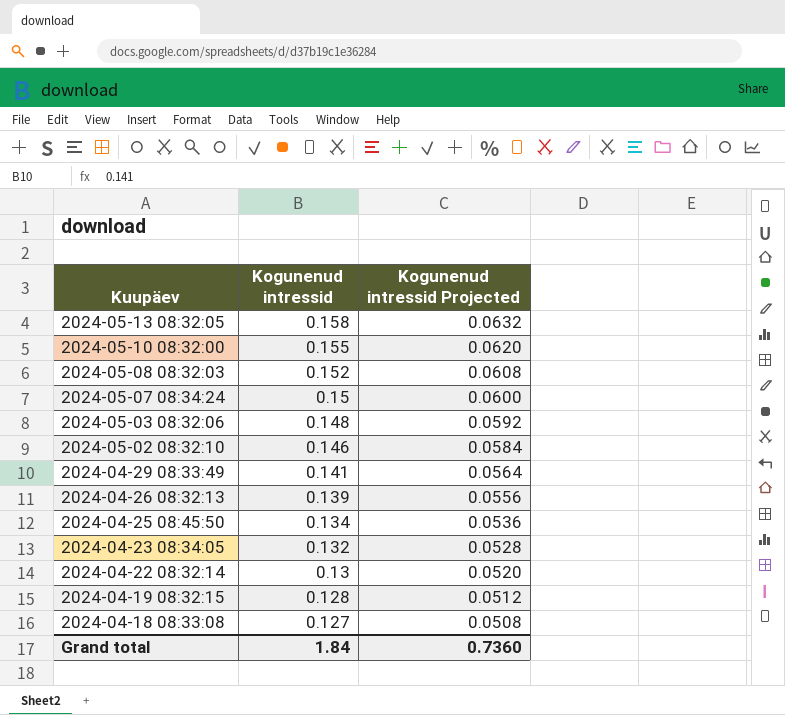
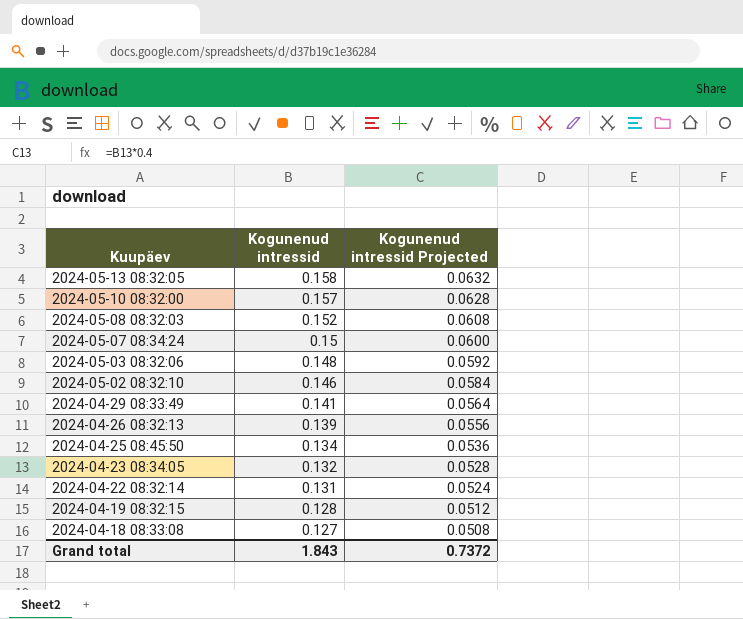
2024-05-10 08:32:00 | Kogunenud intressid: 0.155 -> 0.157
2024-05-10 08:32:00 | Kogunenud intressid Projected: 0.0620 -> 0.0628
2024-04-22 08:32:14 | Kogunenud intressid: 0.13 -> 0.131
2024-04-22 08:32:14 | Kogunenud intressid Projected: 0.0520 -> 0.0524
Grand total | Kogunenud intressid: 1.84 -> 1.843
Grand total | Kogunenud intressid Projected: 0.7360 -> 0.7372

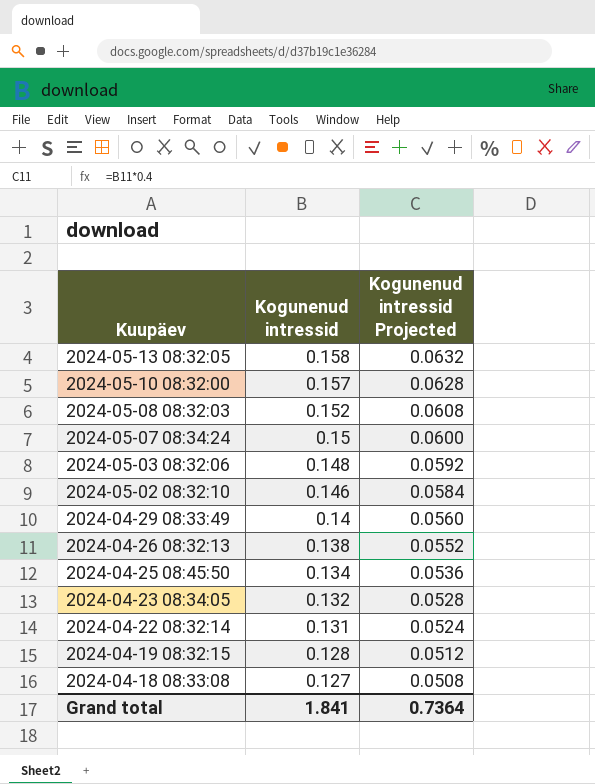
2024-04-29 08:33:49 | Kogunenud intressid: 0.141 -> 0.14
2024-04-29 08:33:49 | Kogunenud intressid Projected: 0.0564 -> 0.0560
2024-04-26 08:32:13 | Kogunenud intressid: 0.139 -> 0.138
2024-04-26 08:32:13 | Kogunenud intressid Projected: 0.0556 -> 0.0552
Grand total | Kogunenud intressid: 1.843 -> 1.841
Grand total | Kogunenud intressid Projected: 0.7372 -> 0.7364

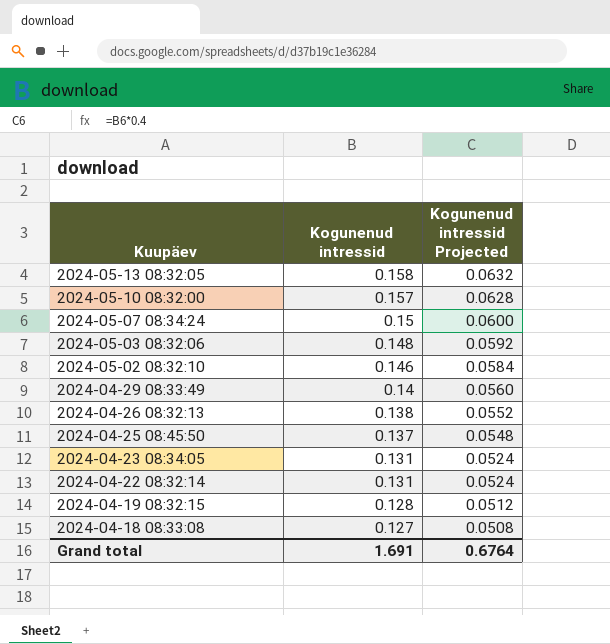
row 2024-05-08 08:32:03: 0.152 | 0.0608 -> none
2024-04-25 08:45:50 | Kogunenud intressid: 0.134 -> 0.137
2024-04-25 08:45:50 | Kogunenud intressid Projected: 0.0536 -> 0.0548
2024-04-23 08:34:05 | Kogunenud intressid: 0.132 -> 0.131
2024-04-23 08:34:05 | Kogunenud intressid Projected: 0.0528 -> 0.0524
Grand total | Kogunenud intressid: 1.841 -> 1.691
Grand total | Kogunenud intressid Projected: 0.7364 -> 0.6764

